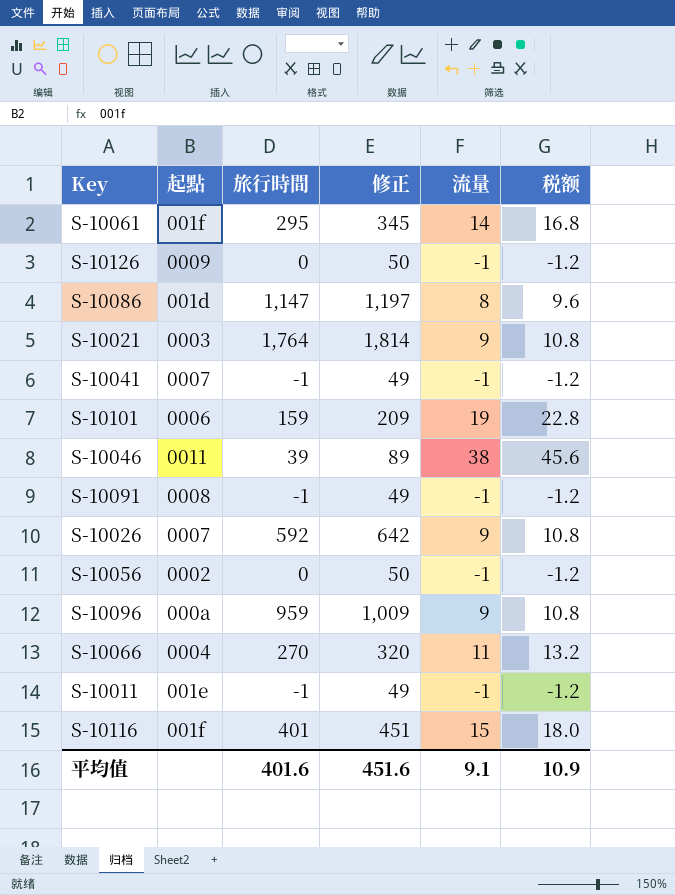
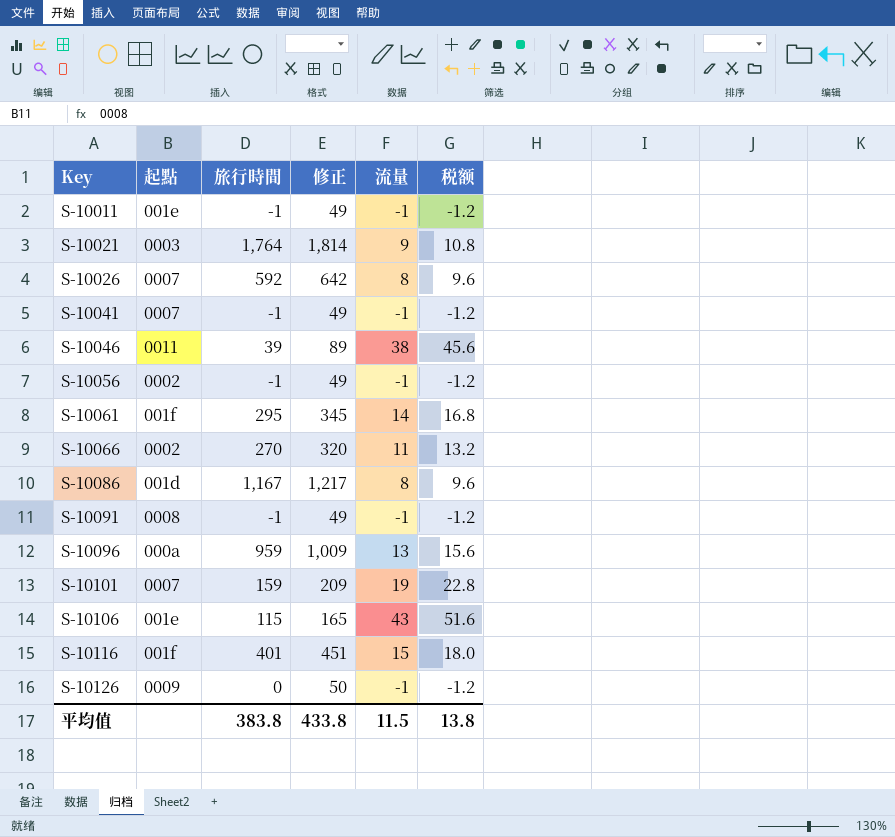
row order: none -> Key ascending
S-10026 | 流量: 9 -> 8
S-10026 | 税额: 10.8 -> 9.6
S-10056 | 旅行時間: 0 -> -1
S-10056 | 修正: 50 -> 49
S-10066 | 起點: 0004 -> 0002
S-10086 | 旅行時間: 1,147 -> 1,167
S-10086 | 修正: 1,197 -> 1,217
S-10096 | 流量: 9 -> 13
S-10096 | 税额: 10.8 -> 15.6
S-10101 | 起點: 0006 -> 0007
row S-10106: none -> 001e | 115 | 165 | 43 | 51.6
平均值 | 旅行時間: 401.6 -> 383.8
平均值 | 修正: 451.6 -> 433.8
平均值 | 流量: 9.1 -> 11.5
平均值 | 税额: 10.9 -> 13.8

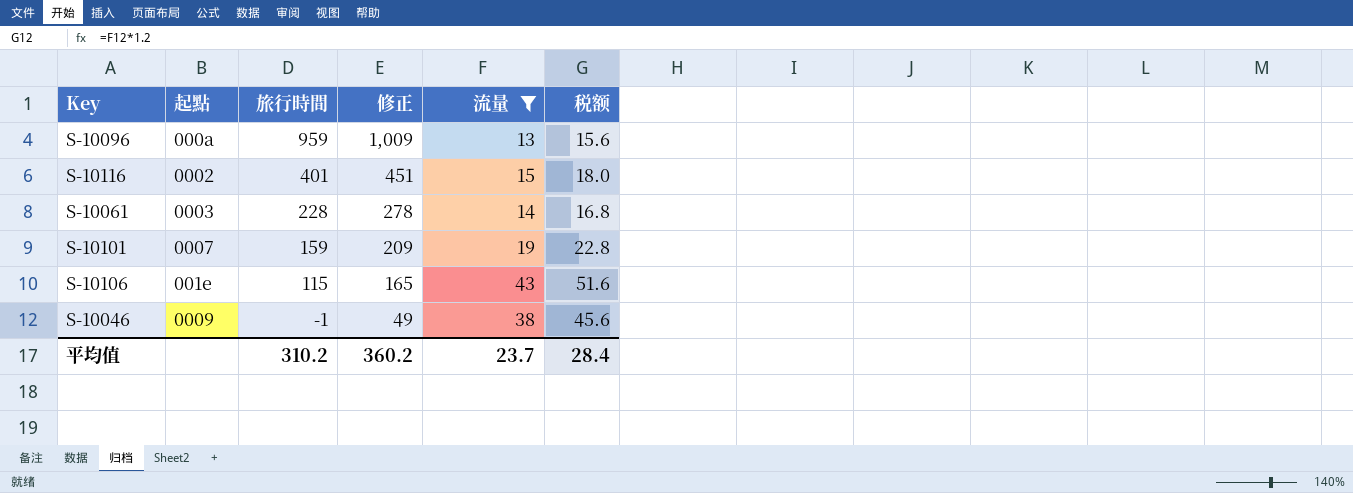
filter: none -> 流量 >= 13
row order: Key ascending -> 旅行時間 descending
S-10116 | 起點: 001f -> 0002
S-10061 | 起點: 001f -> 0003
S-10061 | 旅行時間: 295 -> 228
S-10061 | 修正: 345 -> 278
S-10046 | 起點: 0011 -> 0009
S-10046 | 旅行時間: 39 -> -1
S-10046 | 修正: 89 -> 49
平均值 | 旅行時間: 383.8 -> 310.2
平均值 | 修正: 433.8 -> 360.2
平均值 | 流量: 11.5 -> 23.7
平均值 | 税额: 13.8 -> 28.4

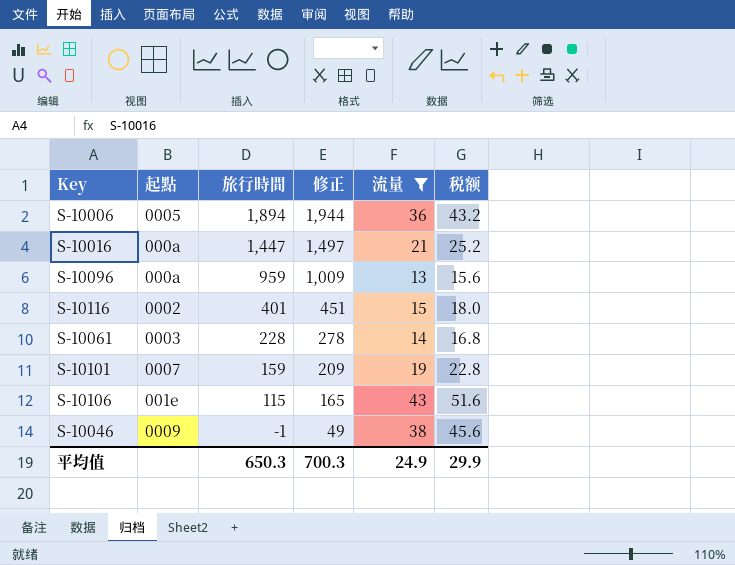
row S-10006: none -> 0005 | 1,894 | 1,944 | 36 | 43.2
row S-10016: none -> 000a | 1,447 | 1,497 | 21 | 25.2
平均值 | 旅行時間: 310.2 -> 650.3
平均值 | 修正: 360.2 -> 700.3
平均值 | 流量: 23.7 -> 24.9
平均值 | 税额: 28.4 -> 29.9

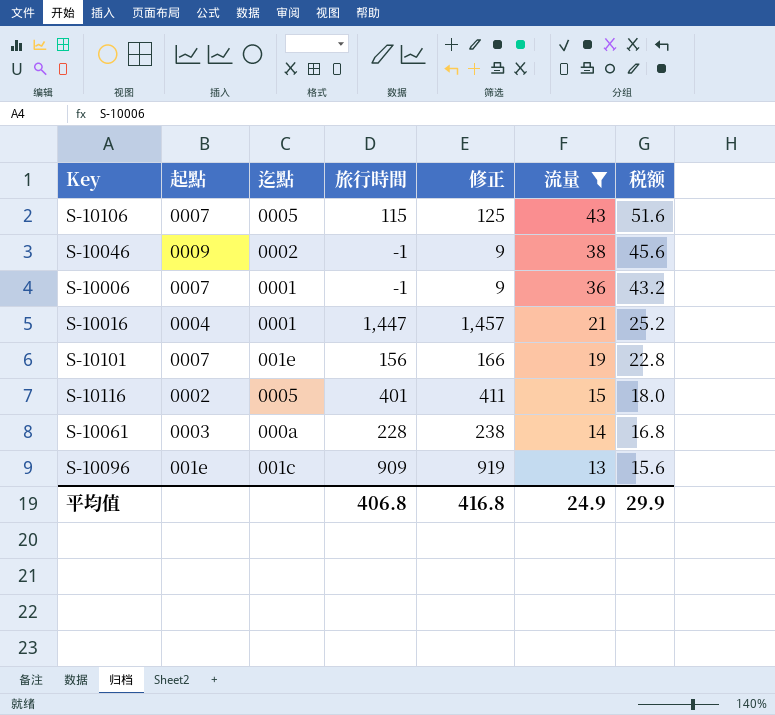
row order: 旅行時間 descending -> 流量 descending
column 迄點 | position: none -> 3
column 修正 | formula: [旅行時間] + 50 -> [旅行時間] + 10
S-10106 | 起點: 001e -> 0007
S-10006 | 起點: 0005 -> 0007
S-10006 | 旅行時間: 1,894 -> -1
S-10016 | 起點: 000a -> 0004
S-10101 | 旅行時間: 159 -> 156
S-10096 | 起點: 000a -> 001e
S-10096 | 旅行時間: 959 -> 909
平均值 | 旅行時間: 650.3 -> 406.8
平均值 | 修正: 700.3 -> 416.8

